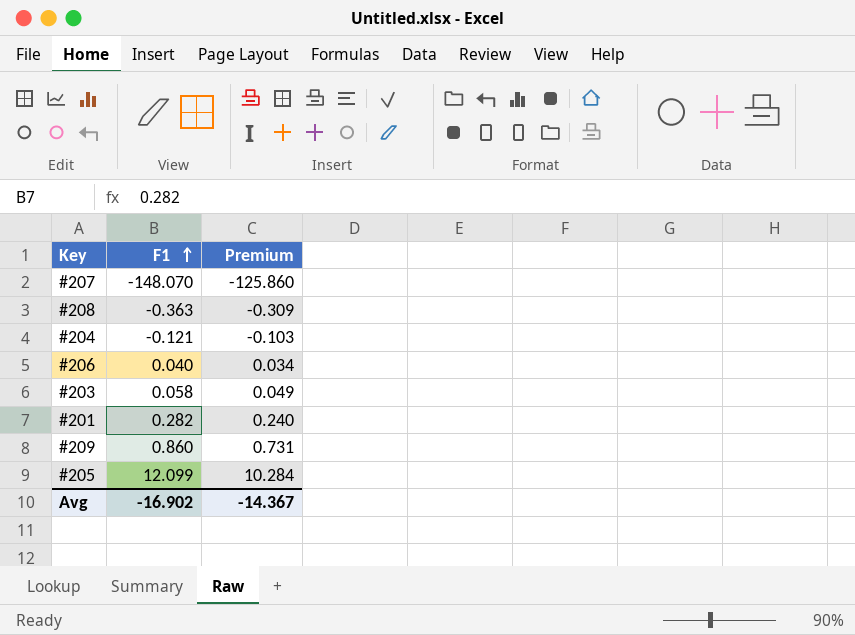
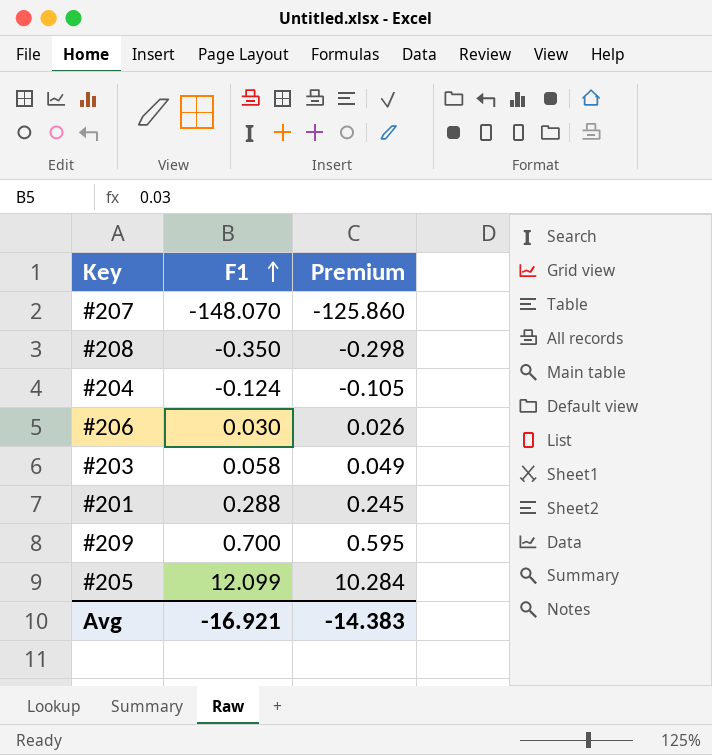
#208 | F1: -0.363 -> -0.350
#208 | Premium: -0.309 -> -0.298
#204 | F1: -0.121 -> -0.124
#204 | Premium: -0.103 -> -0.105
#206 | F1: 0.040 -> 0.030
#206 | Premium: 0.034 -> 0.026
#201 | F1: 0.282 -> 0.288
#201 | Premium: 0.240 -> 0.245
#209 | F1: 0.860 -> 0.700
#209 | Premium: 0.731 -> 0.595
Avg | F1: -16.902 -> -16.921
Avg | Premium: -14.367 -> -14.383

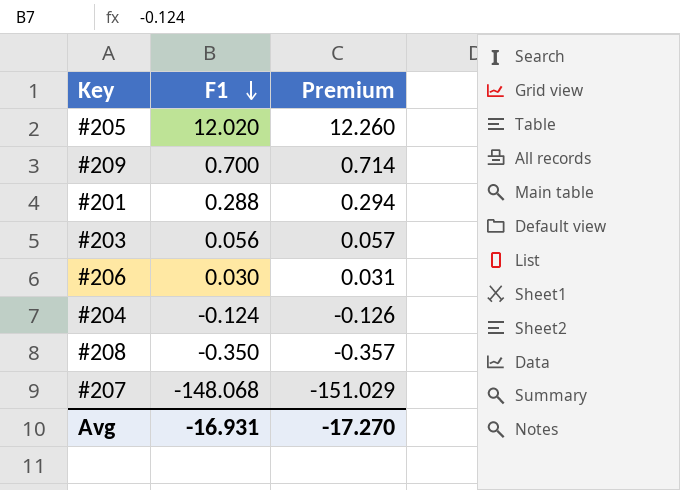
row order: F1 ascending -> F1 descending
column Premium | formula: [F1] * 0.85 -> [F1] * 1.02
#205 | F1: 12.099 -> 12.020
#203 | F1: 0.058 -> 0.056
#207 | F1: -148.070 -> -148.068
Avg | F1: -16.921 -> -16.931
Avg | Premium: -14.383 -> -17.270

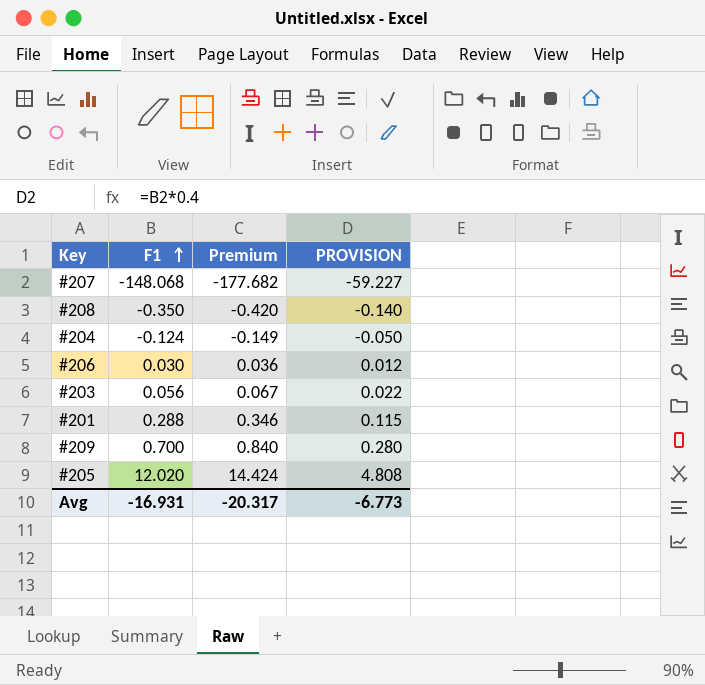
row order: F1 descending -> F1 ascending
column Premium | formula: [F1] * 1.02 -> [F1] * 1.2
column PROVISION | formula: none -> [F1] * 0.4
Avg | Premium: -17.270 -> -20.317

